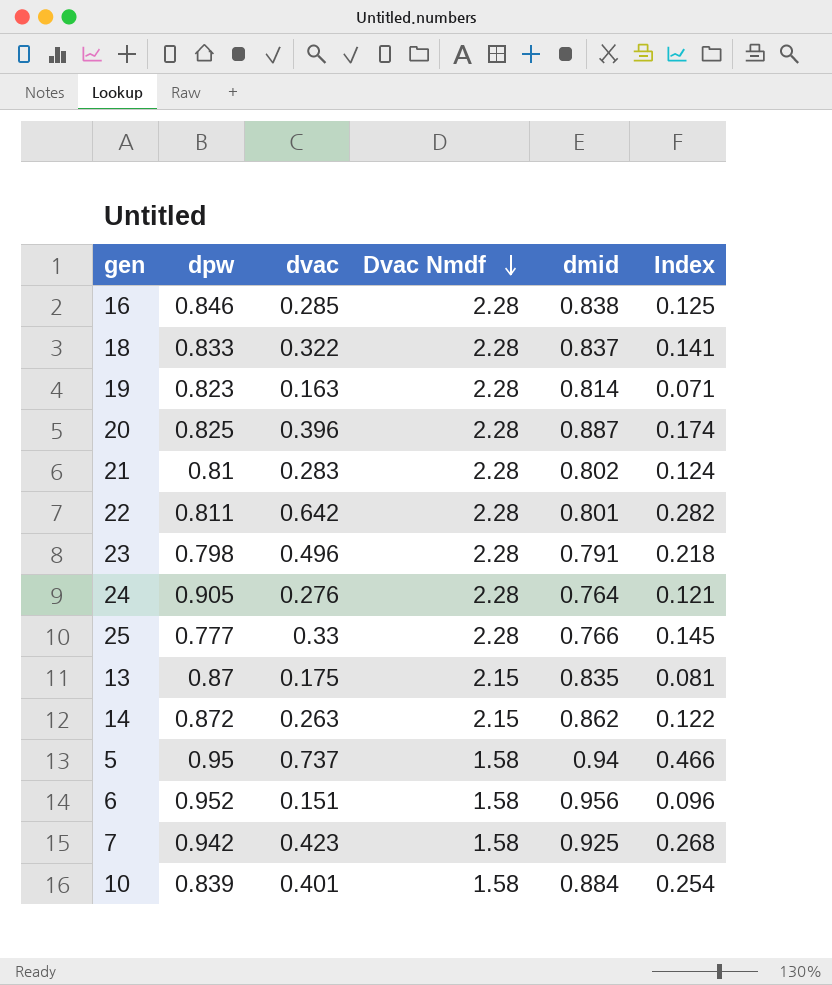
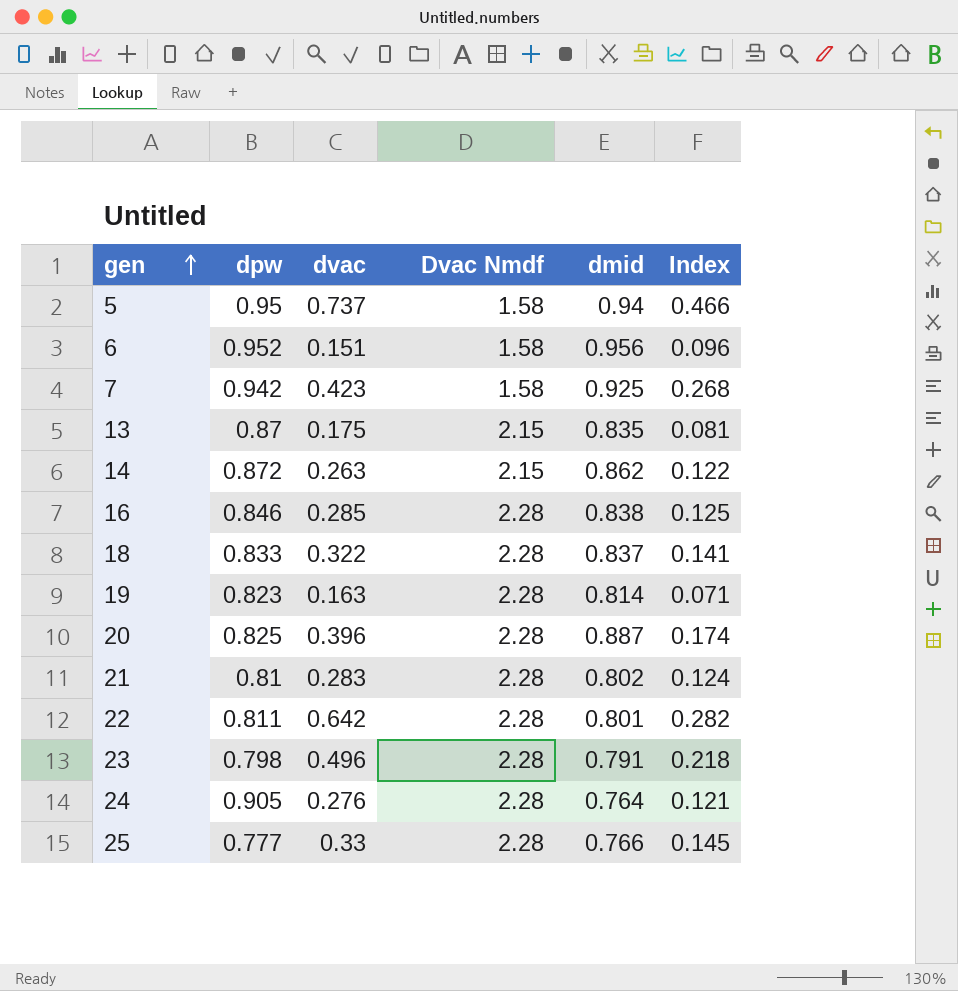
row order: Dvac Nmdf descending -> gen ascending
row 10: 0.839 | 0.401 | 1.58 | 0.884 | 0.254 -> none

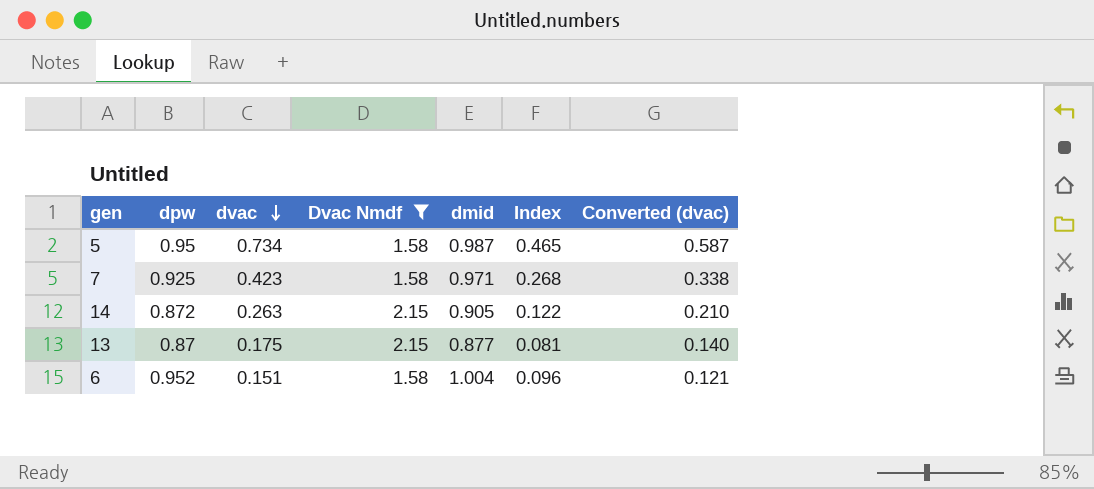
filter: none -> Dvac Nmdf != 2.28
row order: gen ascending -> dvac descending
column Converted (dvac) | formula: none -> [dvac] * 0.8
5 | dvac: 0.737 -> 0.734
5 | dmid: 0.94 -> 0.987
5 | Index: 0.466 -> 0.465
7 | dpw: 0.942 -> 0.925
7 | dmid: 0.925 -> 0.971
14 | dmid: 0.862 -> 0.905
13 | dmid: 0.835 -> 0.877
6 | dmid: 0.956 -> 1.004

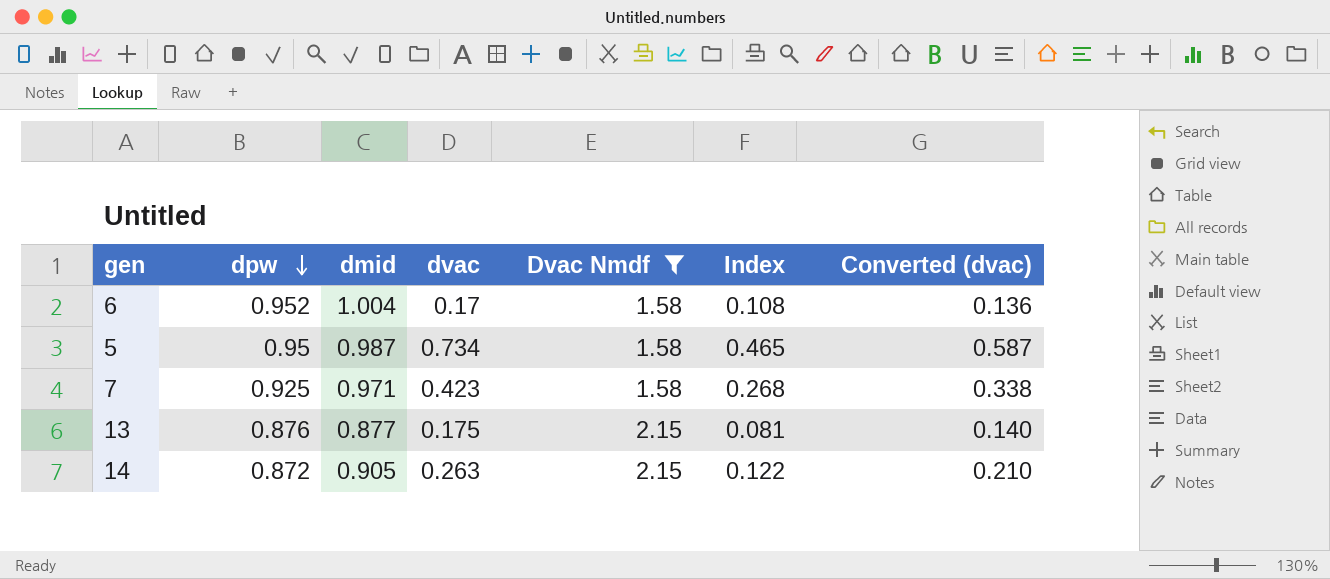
row order: dvac descending -> dpw descending
column dmid | position: 5 -> 3
6 | dvac: 0.151 -> 0.17
6 | Index: 0.096 -> 0.108
6 | Converted (dvac): 0.121 -> 0.136
13 | dpw: 0.87 -> 0.876

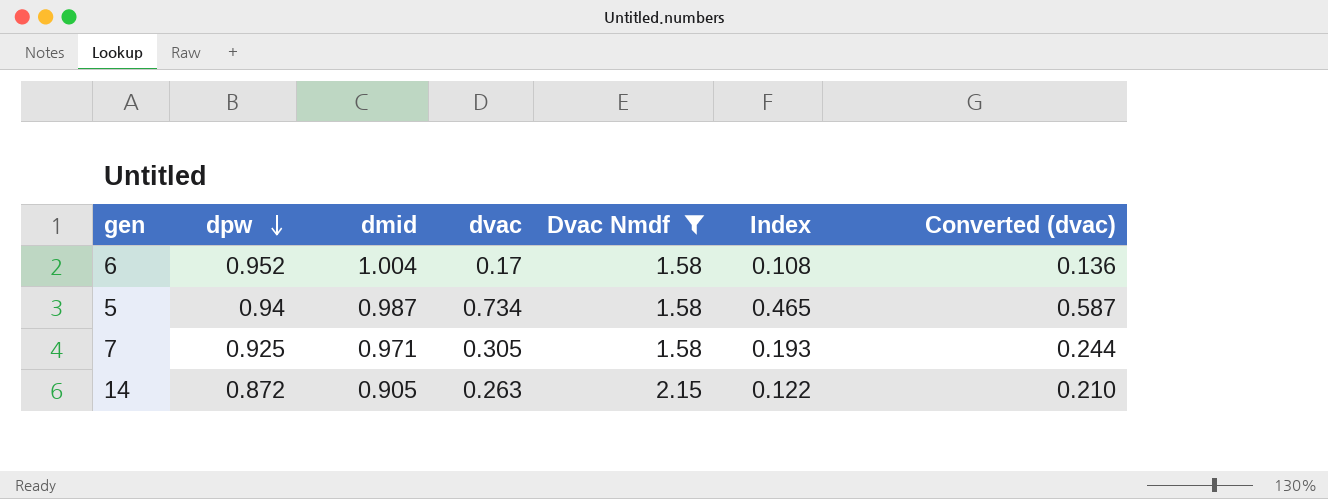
row 13: 0.876 | 0.877 | 0.175 | 2.15 | 0.081 | 0.140 -> none
5 | dpw: 0.95 -> 0.94
7 | dvac: 0.423 -> 0.305
7 | Index: 0.268 -> 0.193
7 | Converted (dvac): 0.338 -> 0.244

